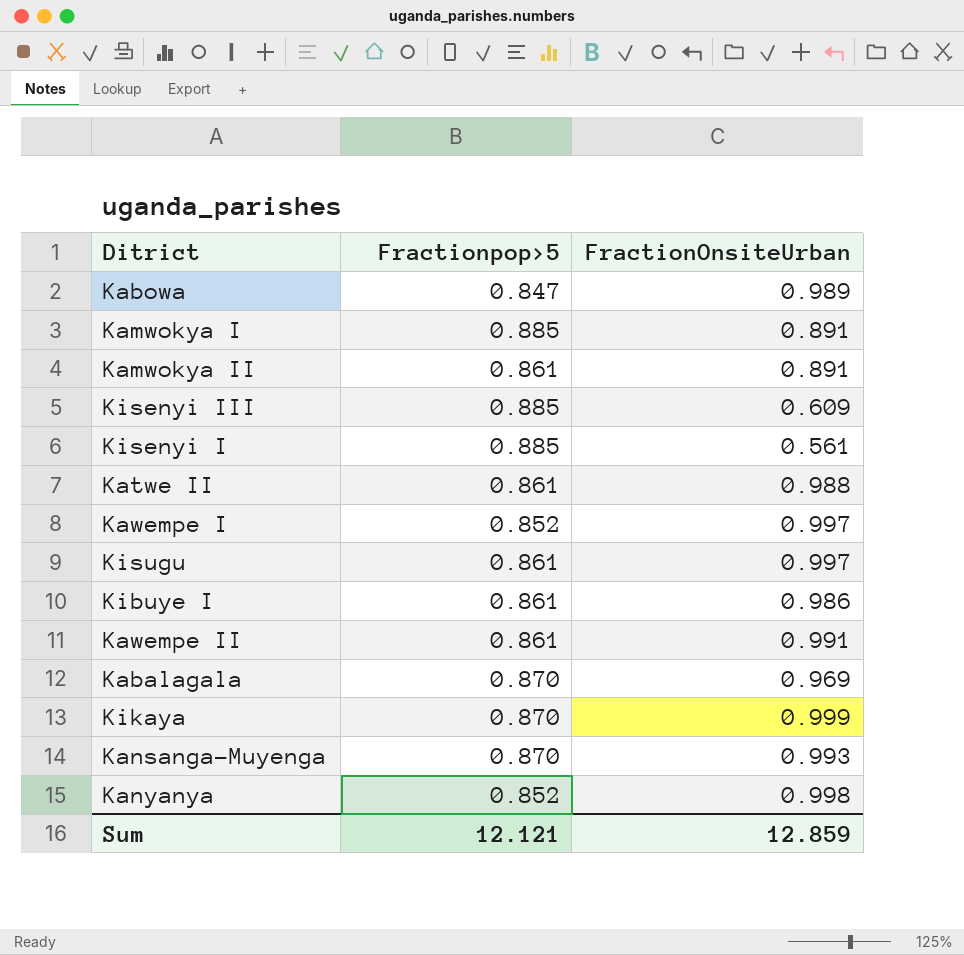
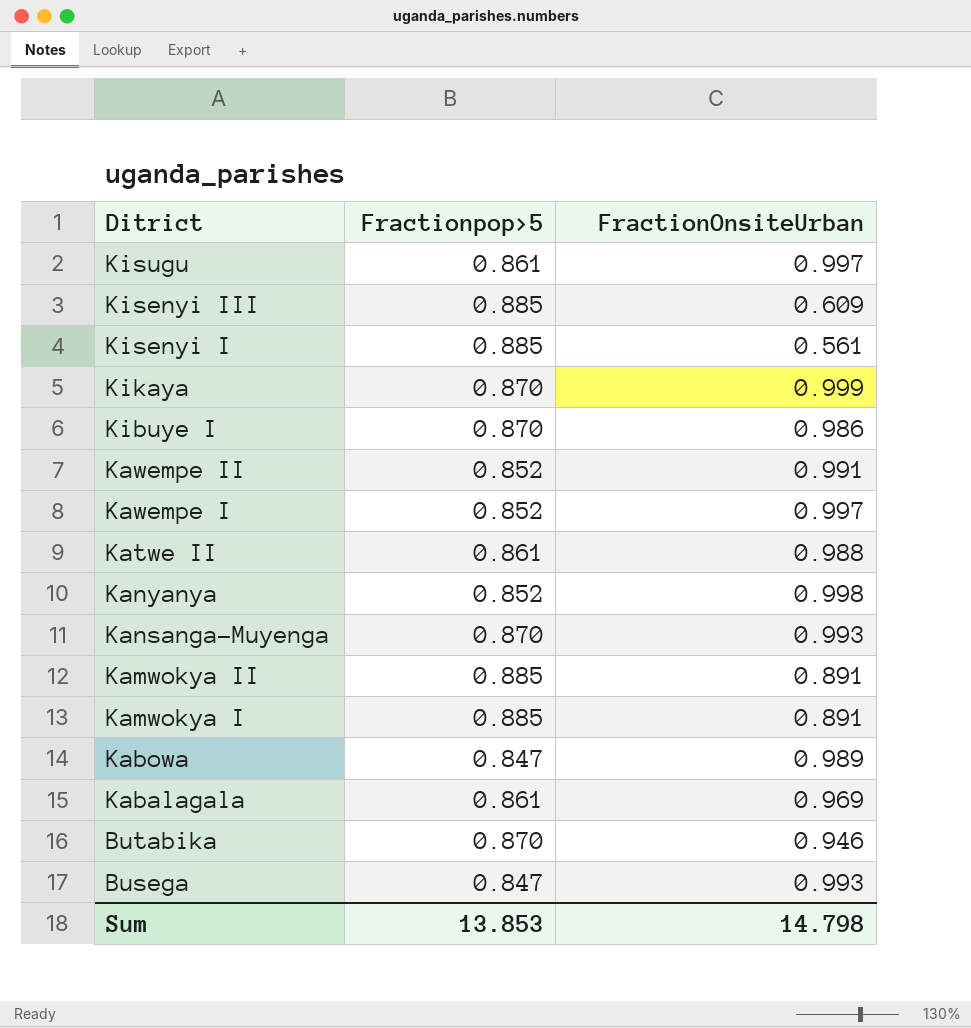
row order: none -> Ditrict descending
Kibuye I | Fractionpop>5: 0.861 -> 0.870
Kawempe II | Fractionpop>5: 0.861 -> 0.852
Kamwokya II | Fractionpop>5: 0.861 -> 0.885
Kabalagala | Fractionpop>5: 0.870 -> 0.861
row Butabika: none -> 0.870 | 0.946
row Busega: none -> 0.847 | 0.993
Sum | Fractionpop>5: 12.121 -> 13.853
Sum | FractionOnsiteUrban: 12.859 -> 14.798

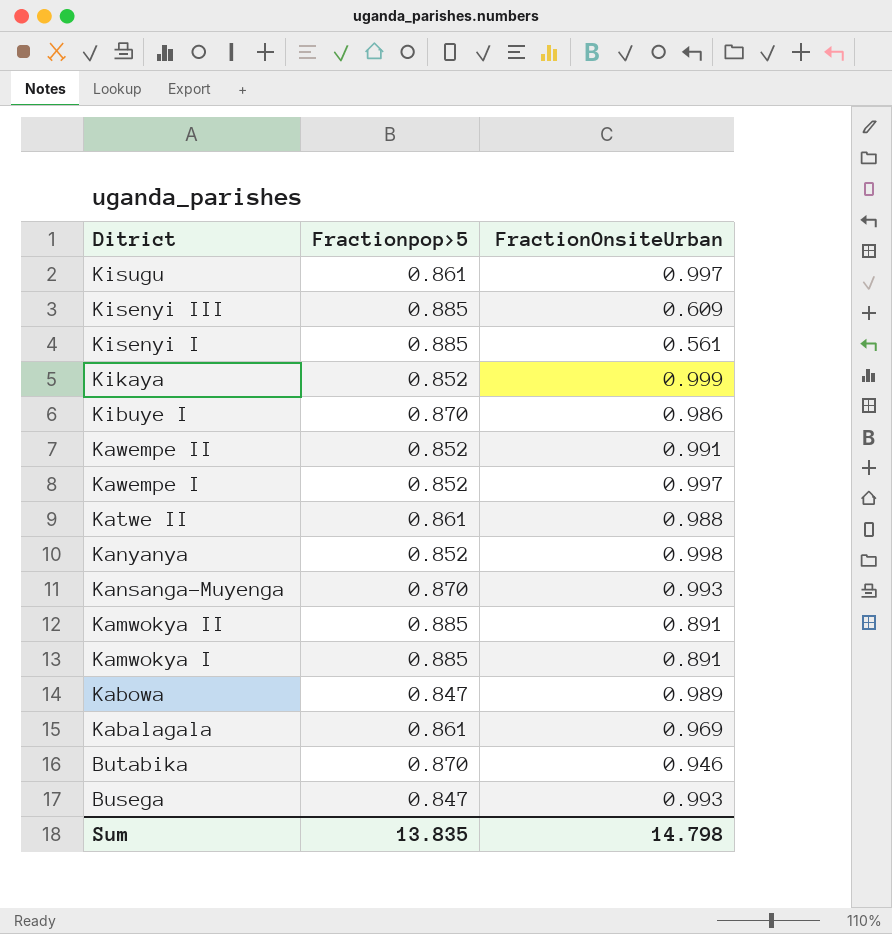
Kikaya | Fractionpop>5: 0.870 -> 0.852
Sum | Fractionpop>5: 13.853 -> 13.835

